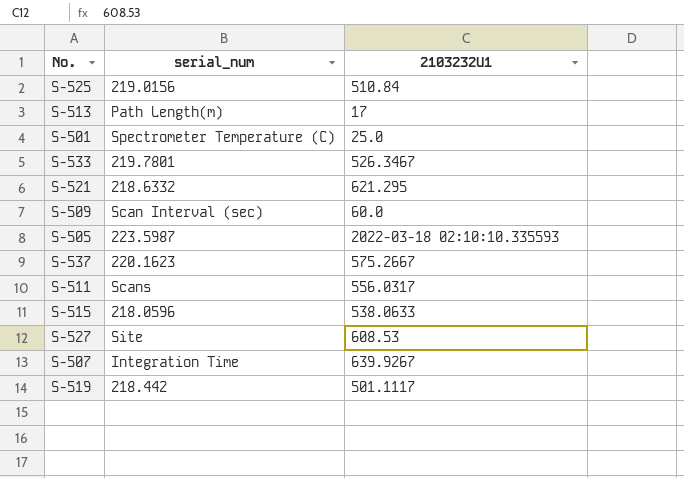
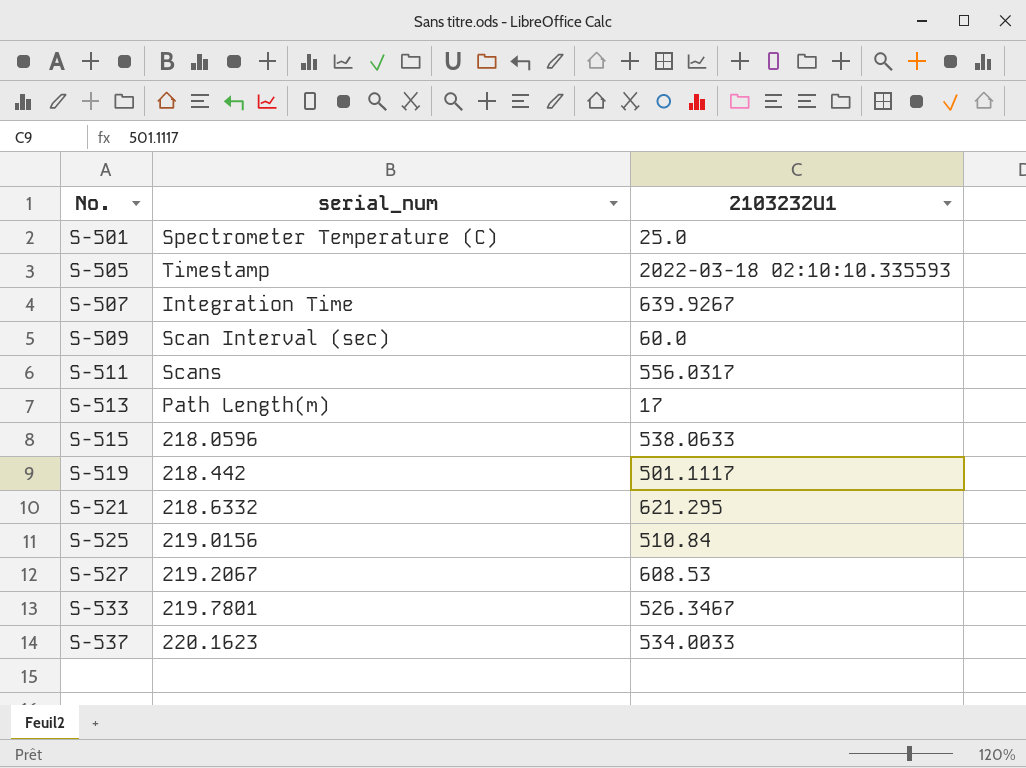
row order: none -> No. ascending
S-505 | serial_num: 223.5987 -> Timestamp
S-527 | serial_num: Site -> 219.2067
S-537 | 2103232U1: 575.2667 -> 534.0033

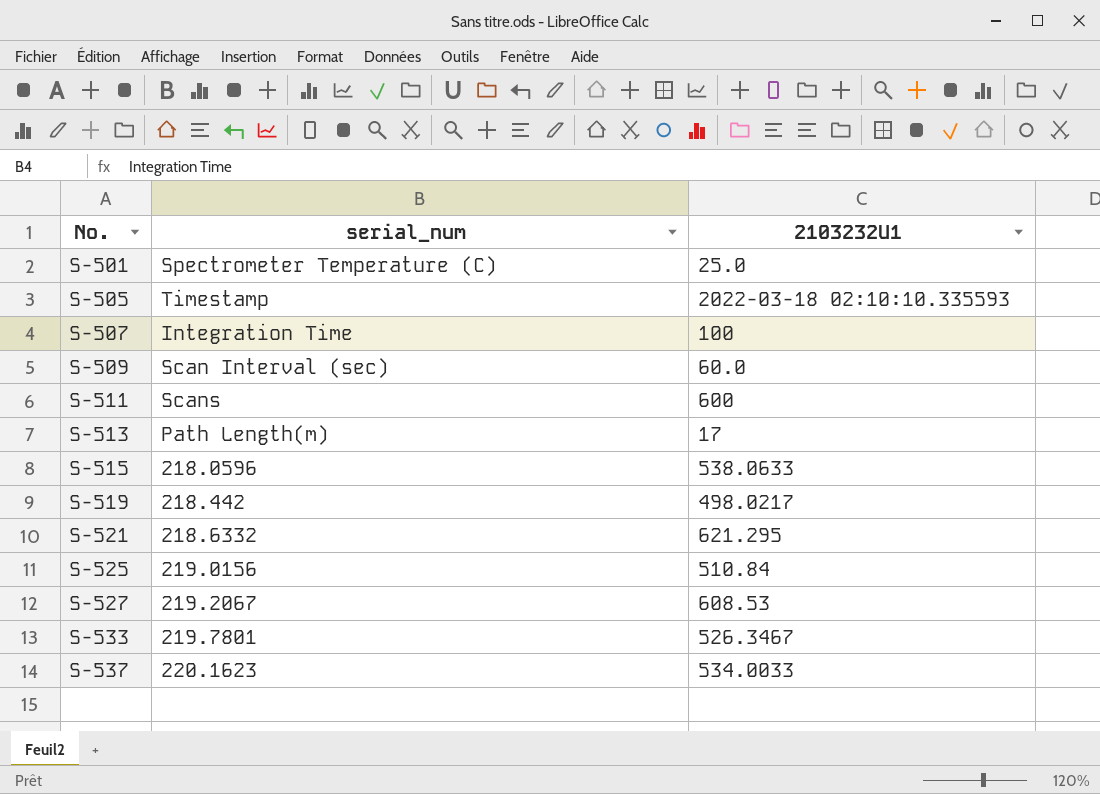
S-507 | 2103232U1: 639.9267 -> 100
S-511 | 2103232U1: 556.0317 -> 600
S-519 | 2103232U1: 501.1117 -> 498.0217

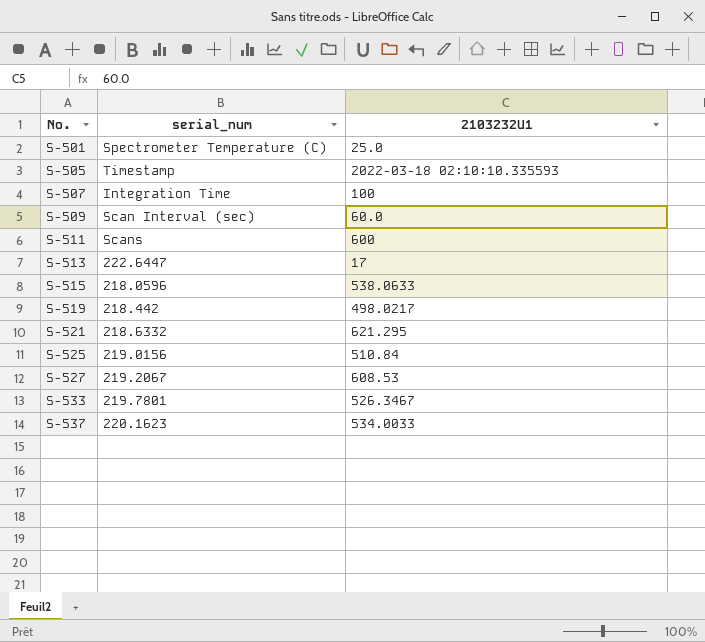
S-513 | serial_num: Path Length(m) -> 222.6447

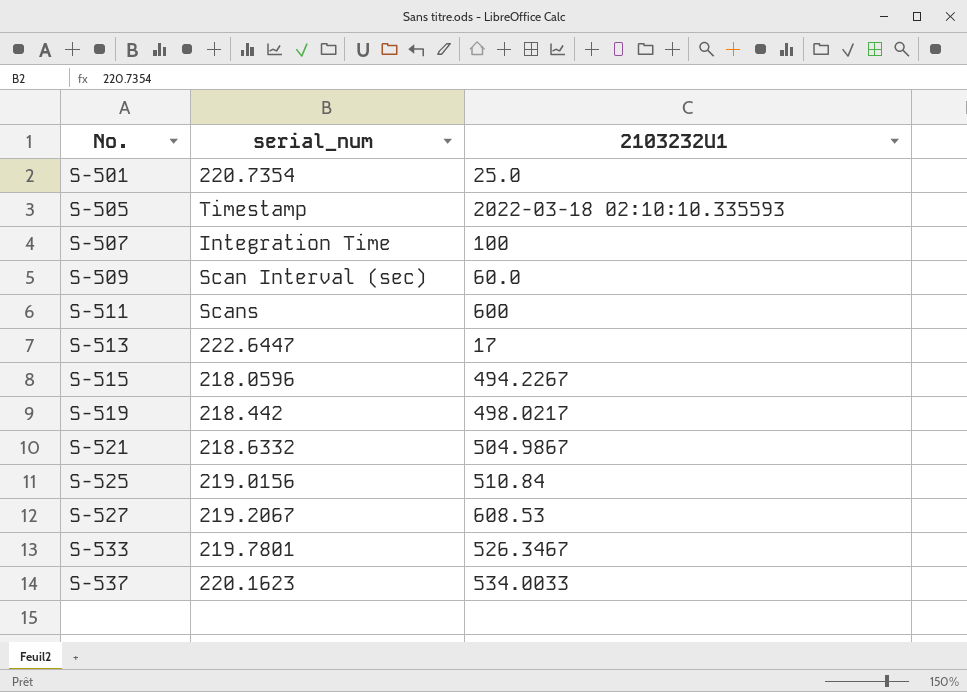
S-501 | serial_num: Spectrometer Temperature (C) -> 220.7354
S-515 | 2103232U1: 538.0633 -> 494.2267
S-521 | 2103232U1: 621.295 -> 504.9867

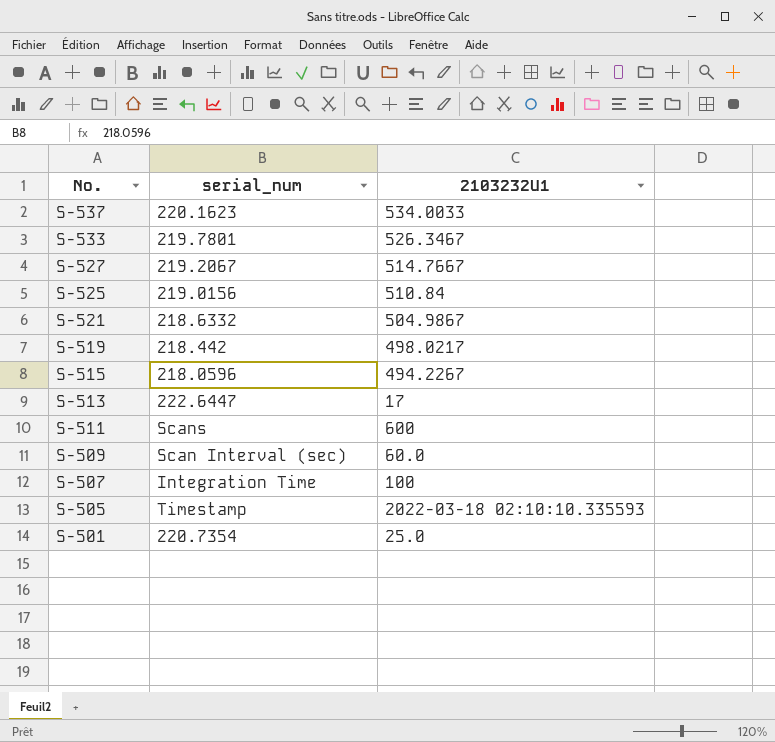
row order: No. ascending -> No. descending
S-527 | 2103232U1: 608.53 -> 514.7667

